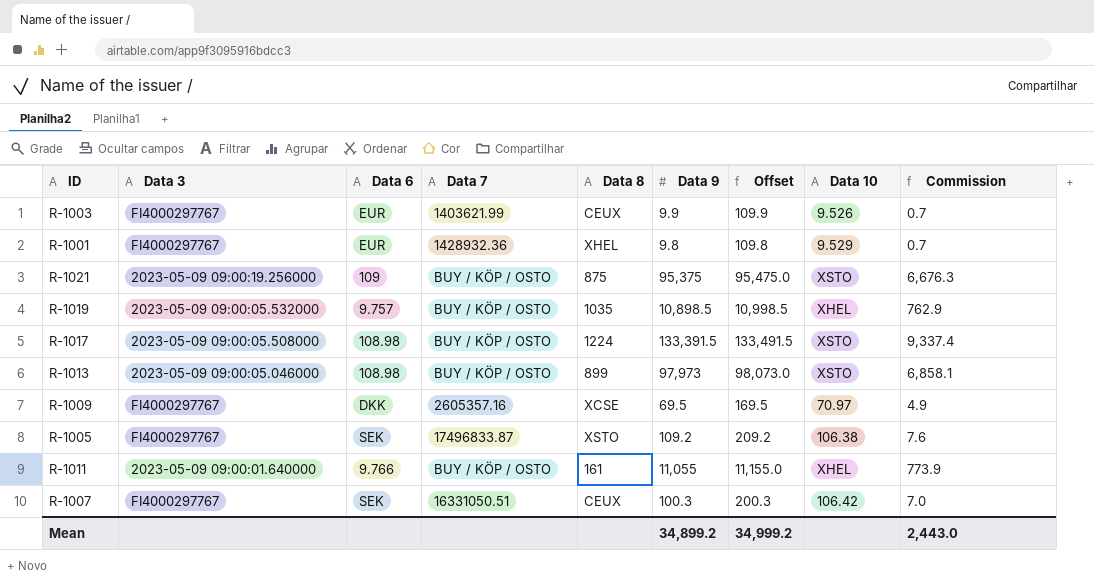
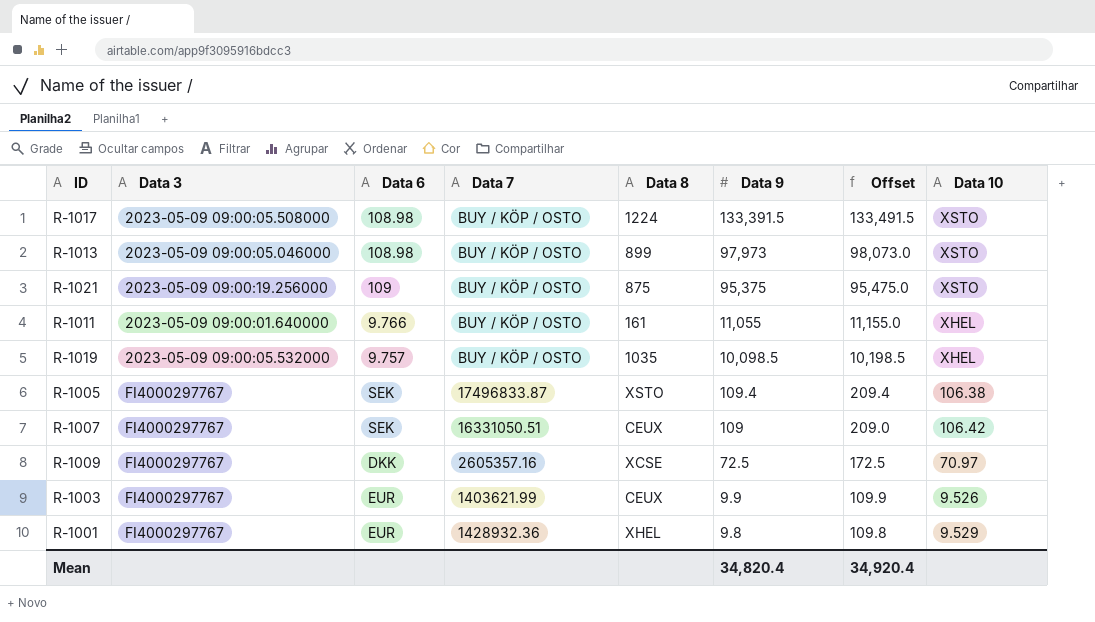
row order: none -> Data 9 descending
column Commission | formula: [Data 9] * 0.07 -> none
R-1019 | Data 9: 10,898.5 -> 10,098.5
R-1019 | Offset: 10,998.5 -> 10,198.5
R-1005 | Data 9: 109.2 -> 109.4
R-1005 | Offset: 209.2 -> 209.4
R-1007 | Data 9: 100.3 -> 109
R-1007 | Offset: 200.3 -> 209.0
R-1009 | Data 9: 69.5 -> 72.5
R-1009 | Offset: 169.5 -> 172.5
Mean | Data 9: 34,899.2 -> 34,820.4
Mean | Offset: 34,999.2 -> 34,920.4

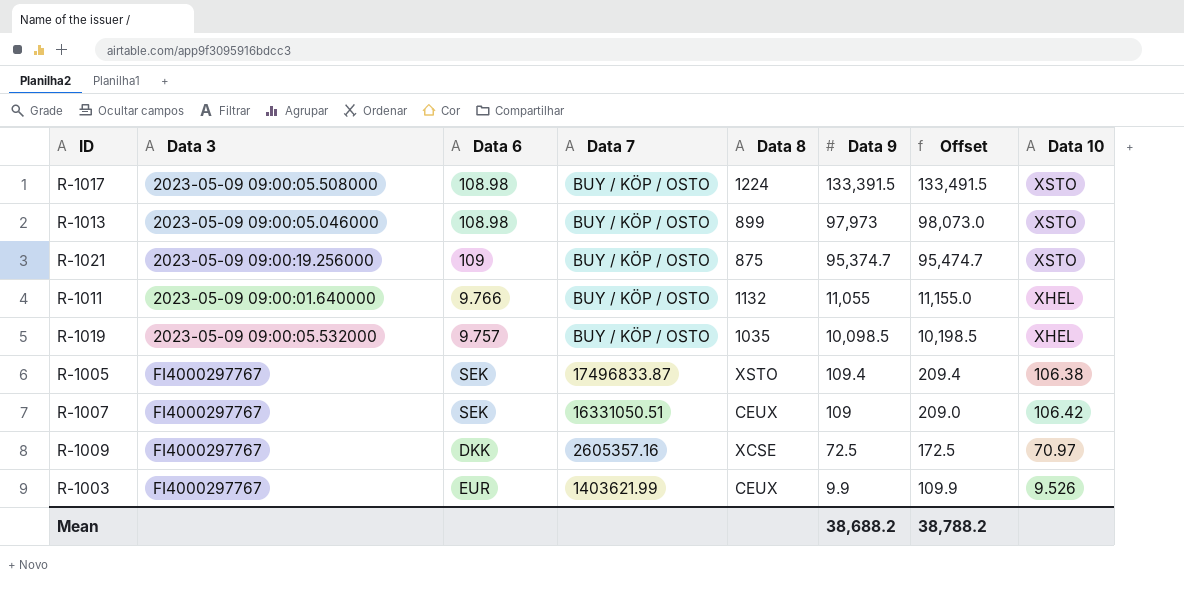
row R-1001: FI4000297767 | EUR | 1428932.36 | XHEL | 9.8 | 109.8 | 9.529 -> none
R-1021 | Data 9: 95,375 -> 95,374.7
R-1021 | Offset: 95,475.0 -> 95,474.7
R-1011 | Data 8: 161 -> 1132
Mean | Data 9: 34,820.4 -> 38,688.2
Mean | Offset: 34,920.4 -> 38,788.2

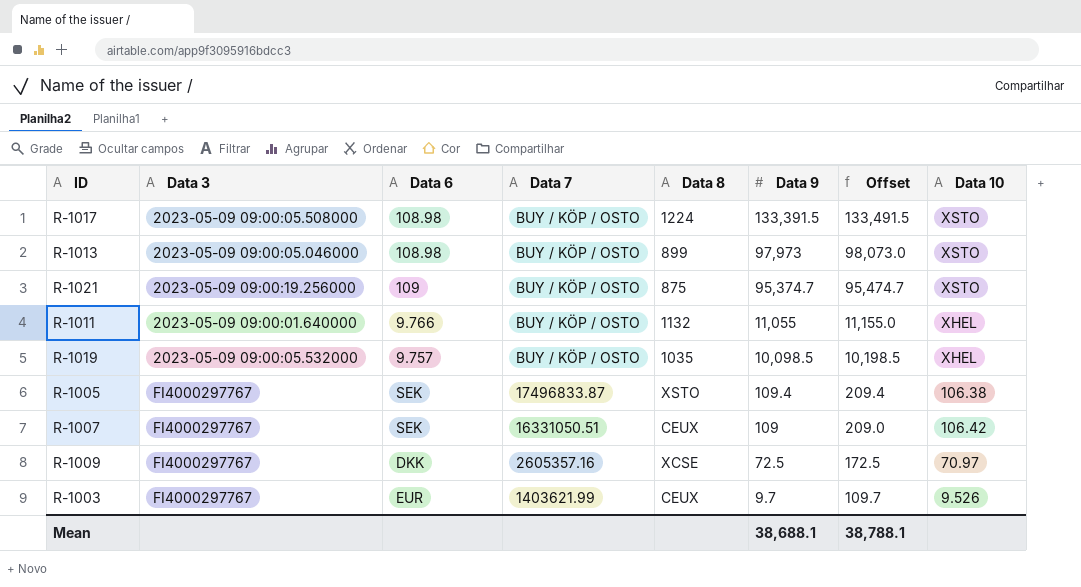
R-1003 | Data 9: 9.9 -> 9.7
R-1003 | Offset: 109.9 -> 109.7
Mean | Data 9: 38,688.2 -> 38,688.1
Mean | Offset: 38,788.2 -> 38,788.1

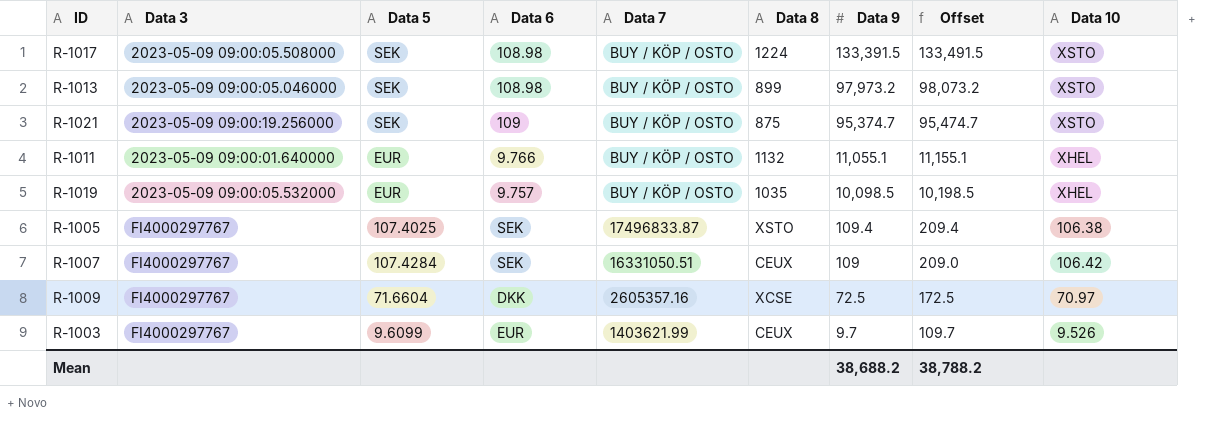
column Data 5 | position: none -> 3
R-1013 | Data 9: 97,973 -> 97,973.2
R-1013 | Offset: 98,073.0 -> 98,073.2
R-1011 | Data 9: 11,055 -> 11,055.1
R-1011 | Offset: 11,155.0 -> 11,155.1
Mean | Data 9: 38,688.1 -> 38,688.2
Mean | Offset: 38,788.1 -> 38,788.2

